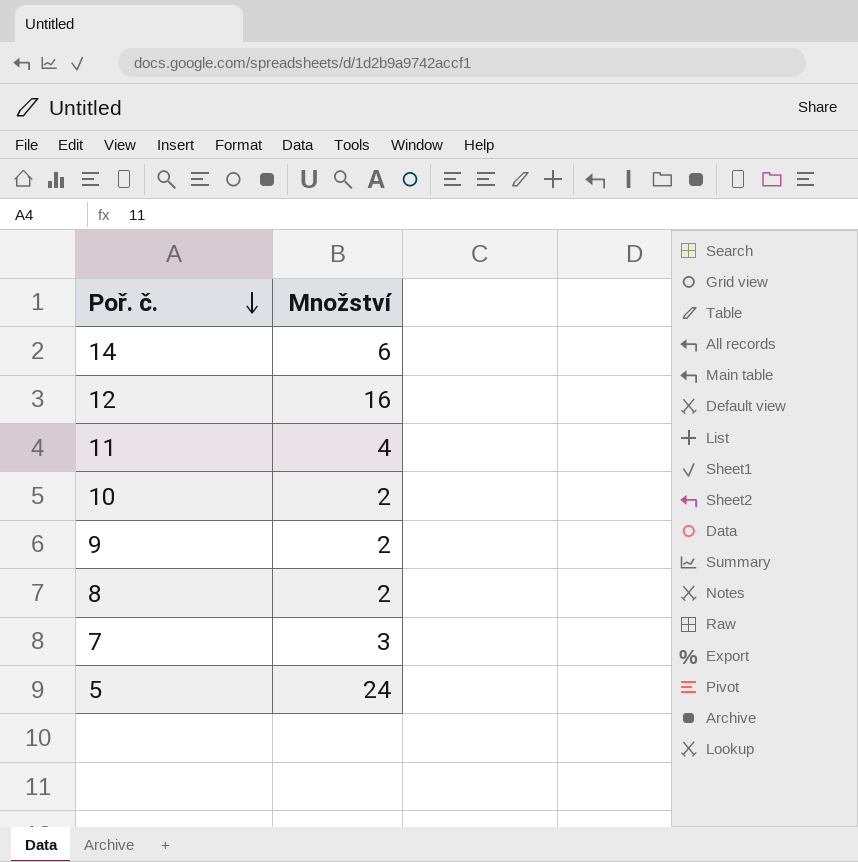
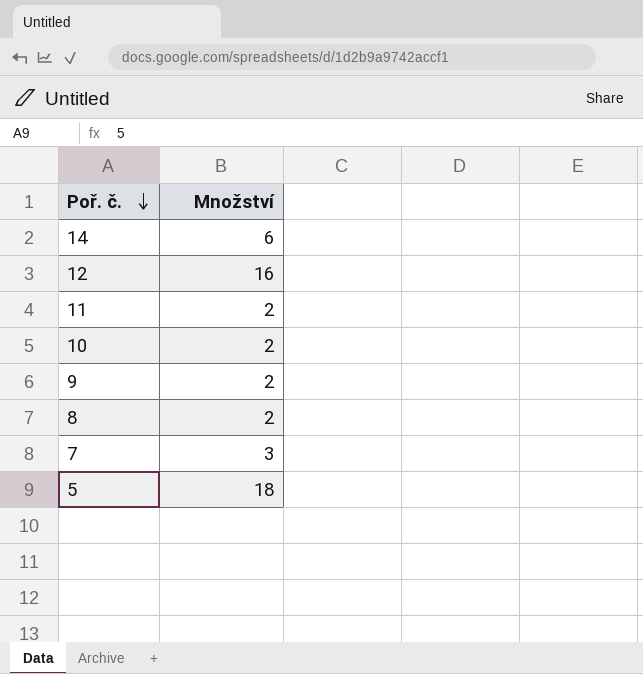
11 | Množství: 4 -> 2
5 | Množství: 24 -> 18

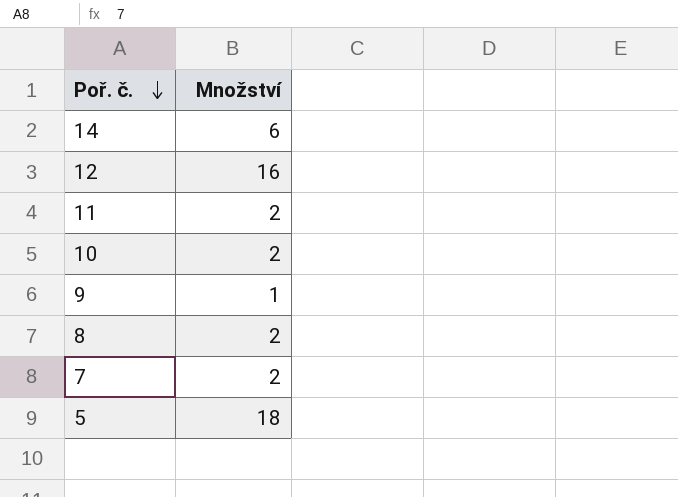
9 | Množství: 2 -> 1
7 | Množství: 3 -> 2

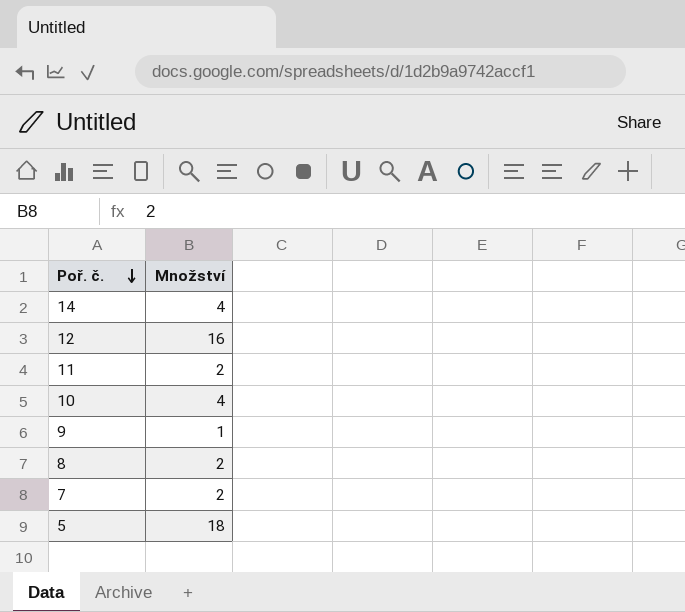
14 | Množství: 6 -> 4
10 | Množství: 2 -> 4

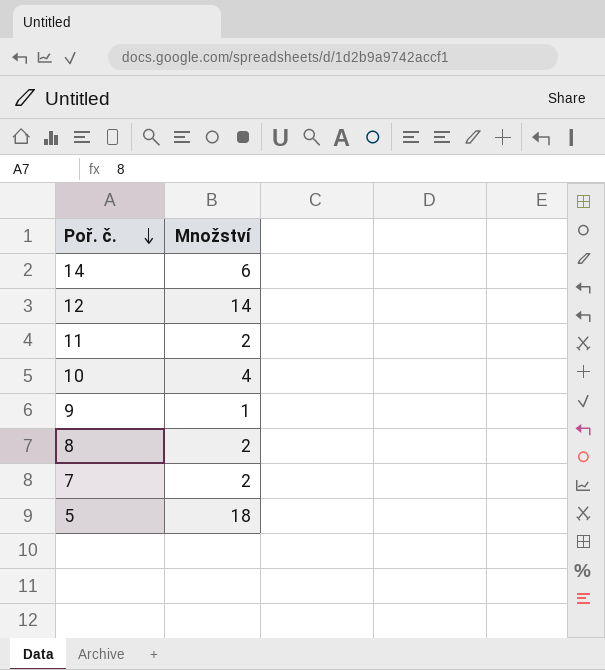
14 | Množství: 4 -> 6
12 | Množství: 16 -> 14

